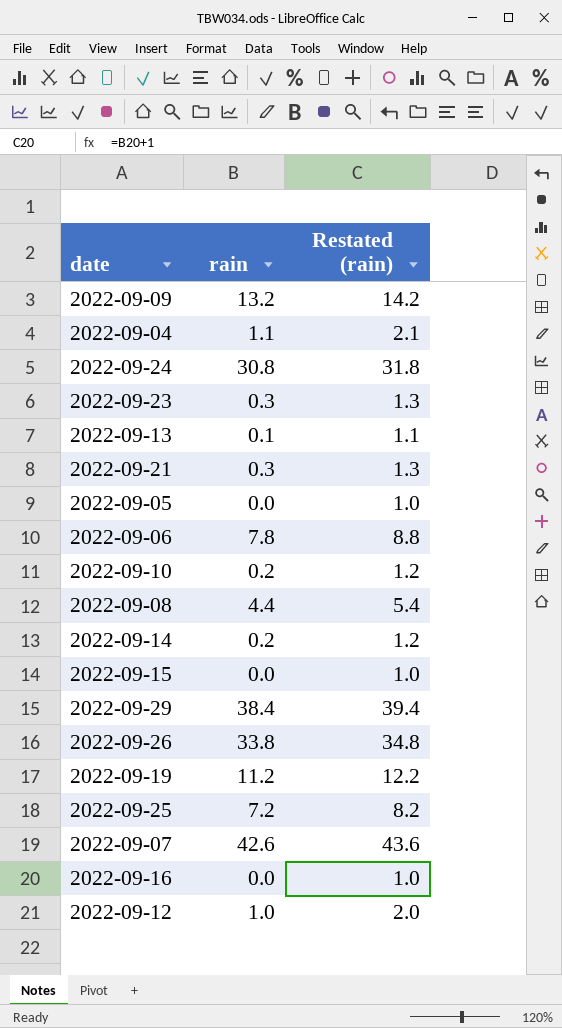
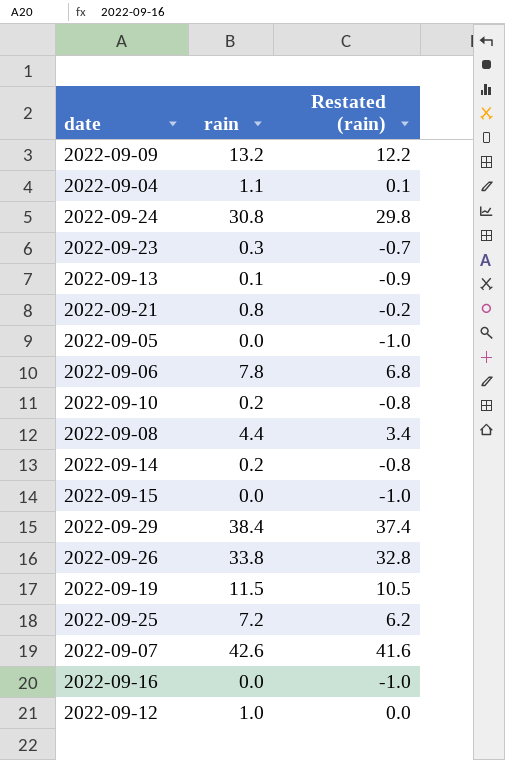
column Restated (rain) | formula: [rain] + 1 -> [rain] - 1
2022-09-21 | rain: 0.3 -> 0.8
2022-09-19 | rain: 11.2 -> 11.5

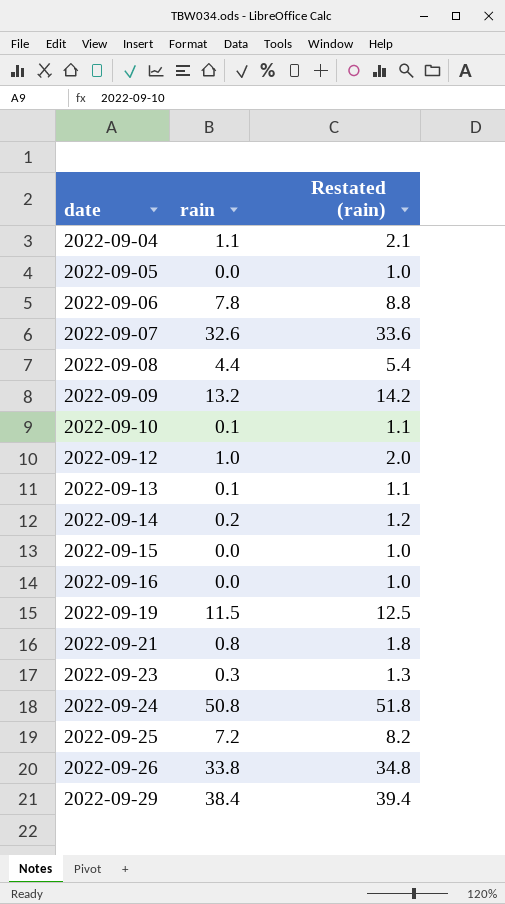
row order: none -> date ascending
column Restated (rain) | formula: [rain] - 1 -> [rain] + 1
2022-09-07 | rain: 42.6 -> 32.6
2022-09-10 | rain: 0.2 -> 0.1
2022-09-24 | rain: 30.8 -> 50.8

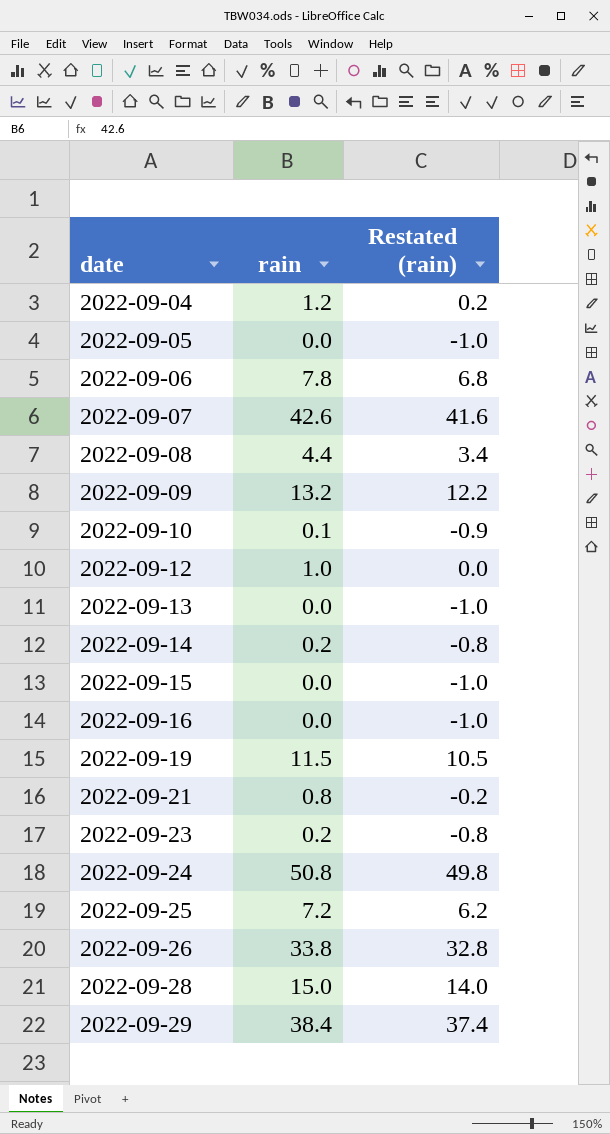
column Restated (rain) | formula: [rain] + 1 -> [rain] - 1
2022-09-04 | rain: 1.1 -> 1.2
2022-09-07 | rain: 32.6 -> 42.6
2022-09-13 | rain: 0.1 -> 0.0
2022-09-23 | rain: 0.3 -> 0.2
row 2022-09-28: none -> 15.0 | 14.0

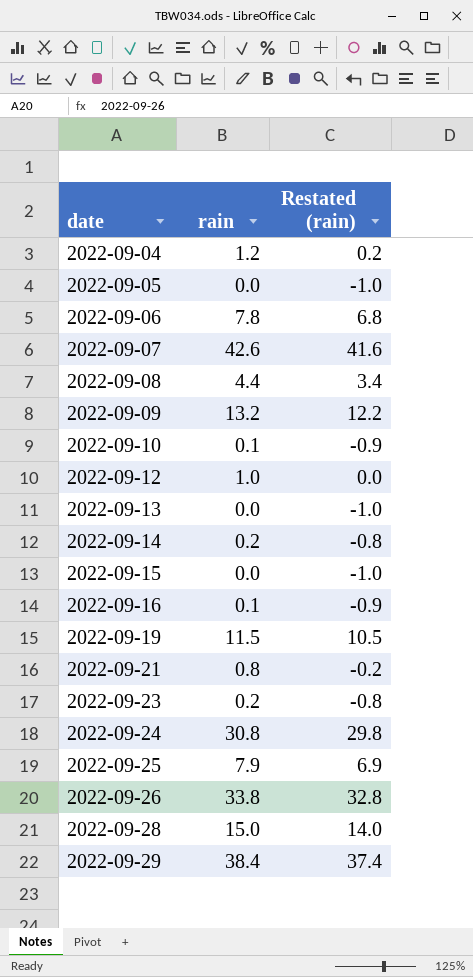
2022-09-16 | rain: 0.0 -> 0.1
2022-09-16 | Restated (rain): -1.0 -> -0.9
2022-09-24 | rain: 50.8 -> 30.8
2022-09-24 | Restated (rain): 49.8 -> 29.8
2022-09-25 | rain: 7.2 -> 7.9
2022-09-25 | Restated (rain): 6.2 -> 6.9

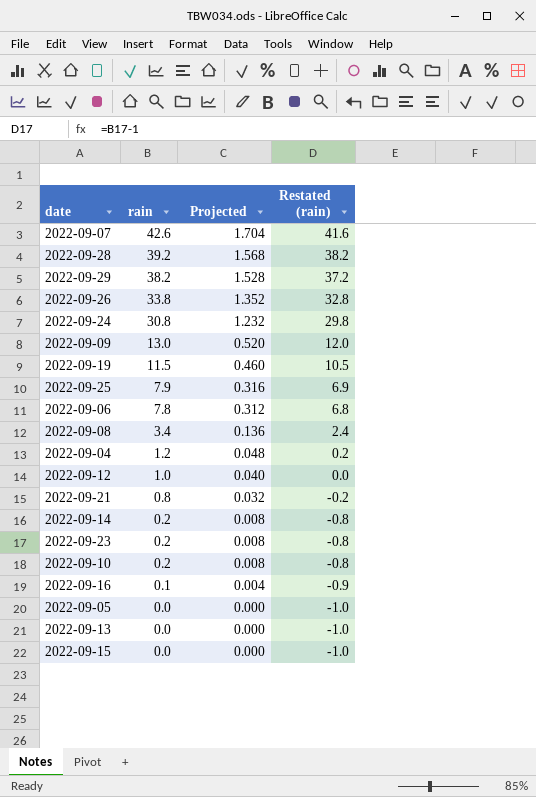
row order: date ascending -> rain descending
column Projected | formula: none -> [rain] * 0.04
2022-09-28 | rain: 15.0 -> 39.2
2022-09-28 | Restated (rain): 14.0 -> 38.2
2022-09-29 | rain: 38.4 -> 38.2
2022-09-29 | Restated (rain): 37.4 -> 37.2
2022-09-09 | rain: 13.2 -> 13.0
2022-09-09 | Restated (rain): 12.2 -> 12.0
2022-09-08 | rain: 4.4 -> 3.4
2022-09-08 | Restated (rain): 3.4 -> 2.4
2022-09-10 | rain: 0.1 -> 0.2
2022-09-10 | Restated (rain): -0.9 -> -0.8

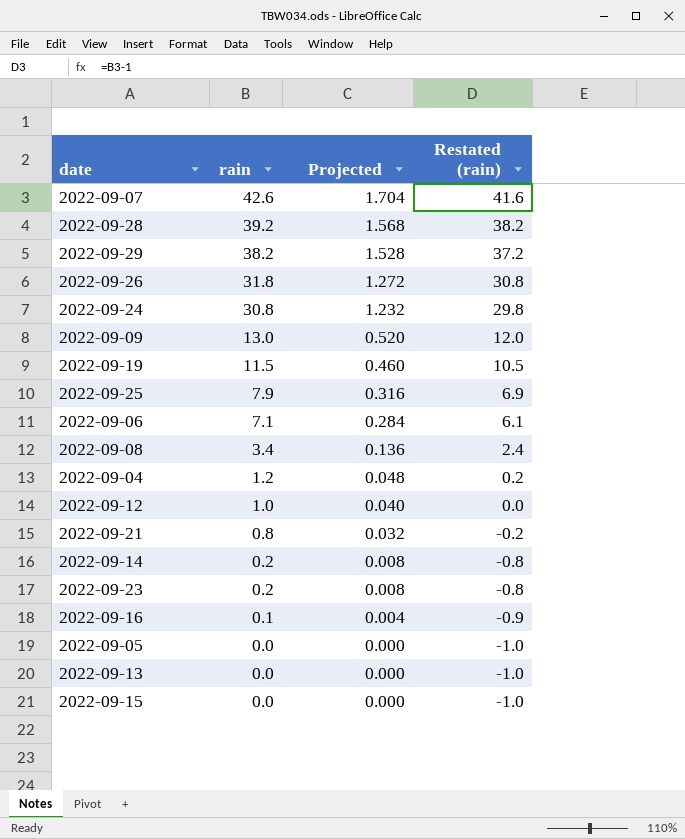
row 2022-09-10: 0.2 | 0.008 | -0.8 -> none
2022-09-26 | rain: 33.8 -> 31.8
2022-09-26 | Projected: 1.352 -> 1.272
2022-09-26 | Restated (rain): 32.8 -> 30.8
2022-09-06 | rain: 7.8 -> 7.1
2022-09-06 | Projected: 0.312 -> 0.284
2022-09-06 | Restated (rain): 6.8 -> 6.1

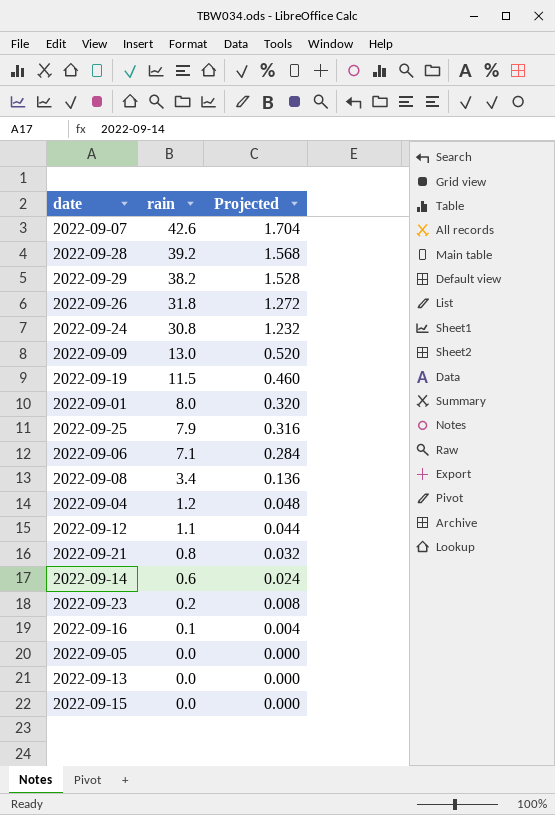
column Restated (rain) | formula: [rain] - 1 -> none
row 2022-09-01: none -> 8.0 | 0.320
2022-09-12 | rain: 1.0 -> 1.1
2022-09-12 | Projected: 0.040 -> 0.044
2022-09-14 | rain: 0.2 -> 0.6
2022-09-14 | Projected: 0.008 -> 0.024

